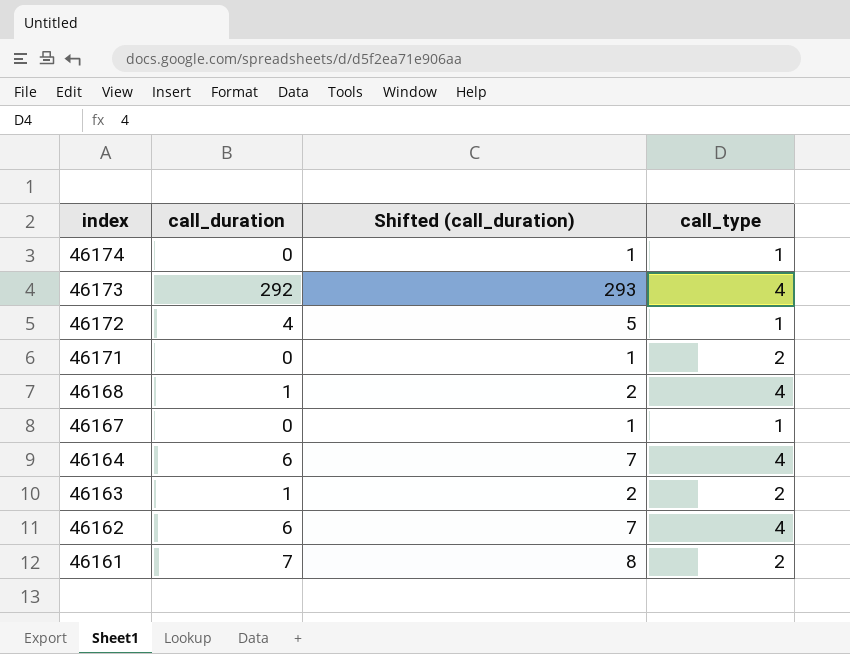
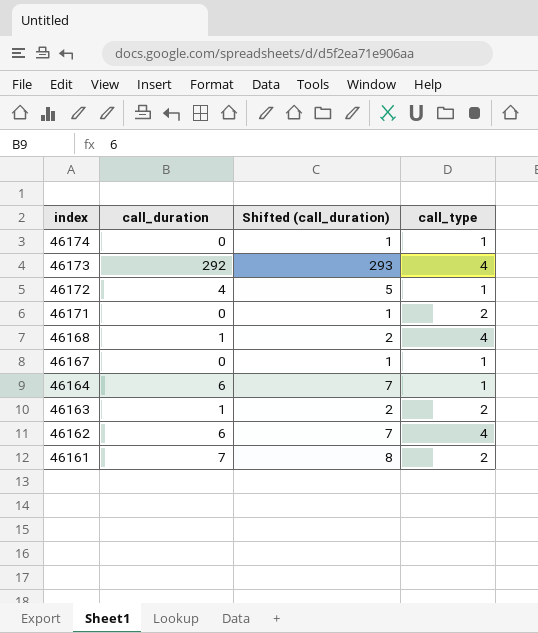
46164 | call_type: 4 -> 1

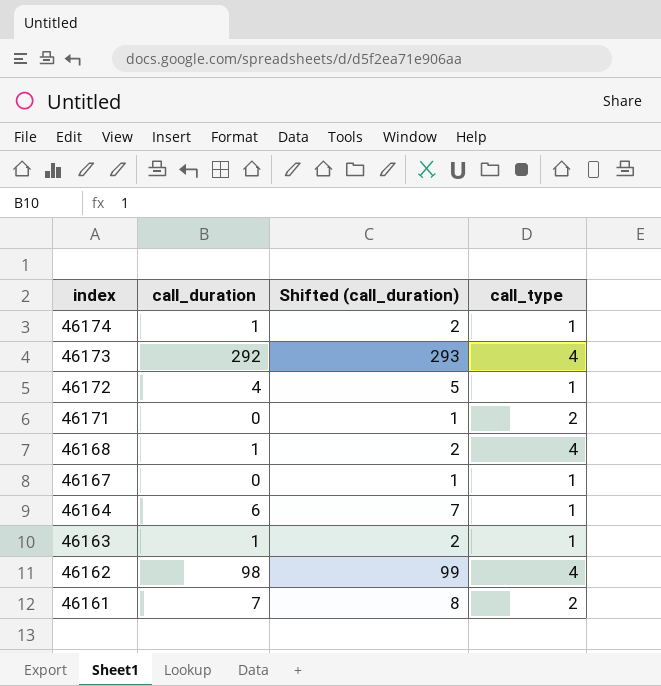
46174 | call_duration: 0 -> 1
46174 | Shifted (call_duration): 1 -> 2
46163 | call_type: 2 -> 1
46162 | call_duration: 6 -> 98
46162 | Shifted (call_duration): 7 -> 99

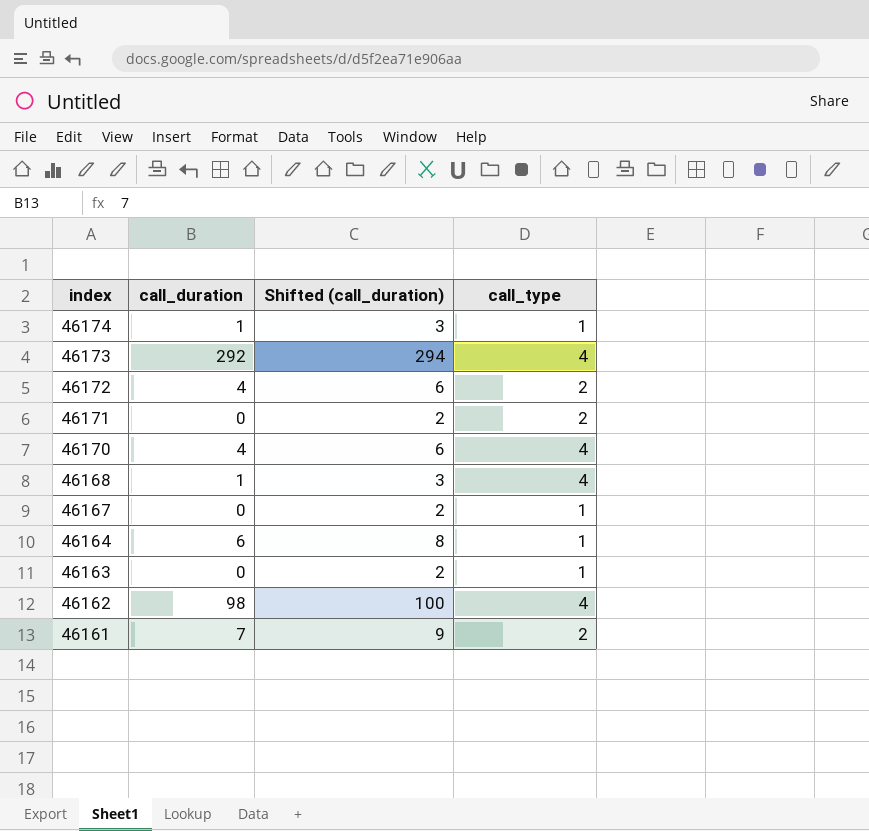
column Shifted (call_duration) | formula: [call_duration] + 1 -> [call_duration] + 2
46172 | call_type: 1 -> 2
row 46170: none -> 4 | 6 | 4
46163 | call_duration: 1 -> 0

